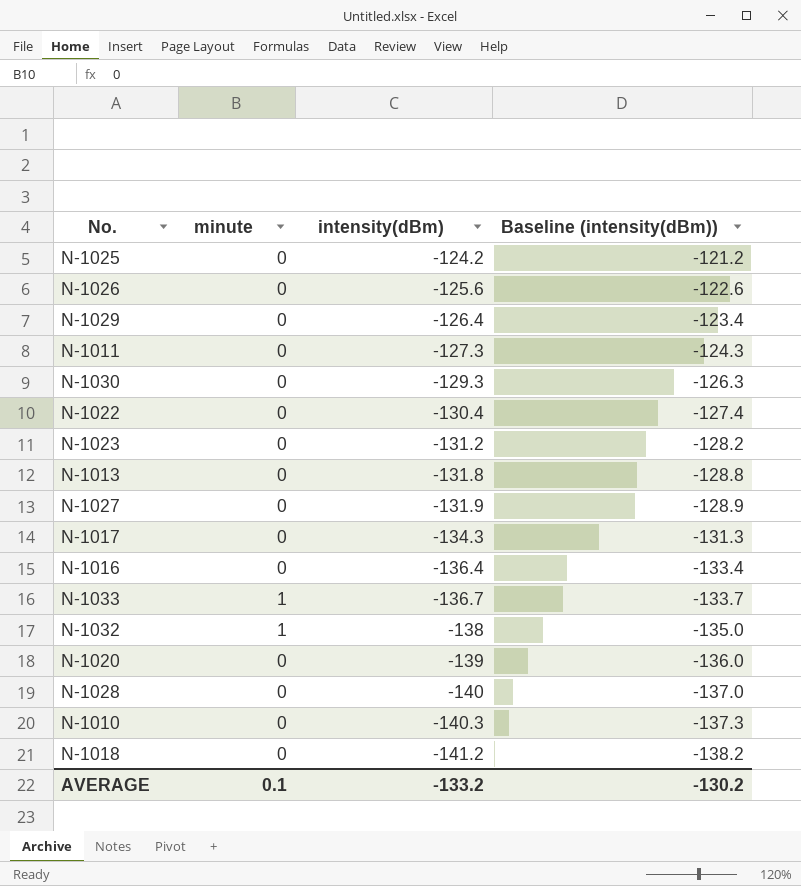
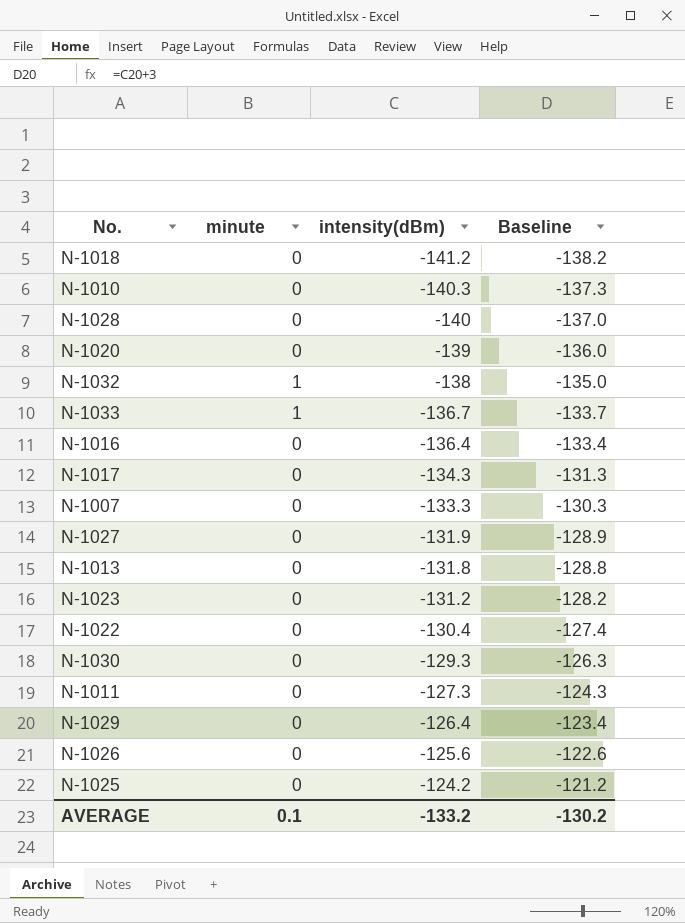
row order: intensity(dBm) descending -> intensity(dBm) ascending
column name: Baseline (intensity(dBm)) -> Baseline
row N-1007: none -> 0 | -133.3 | -130.3

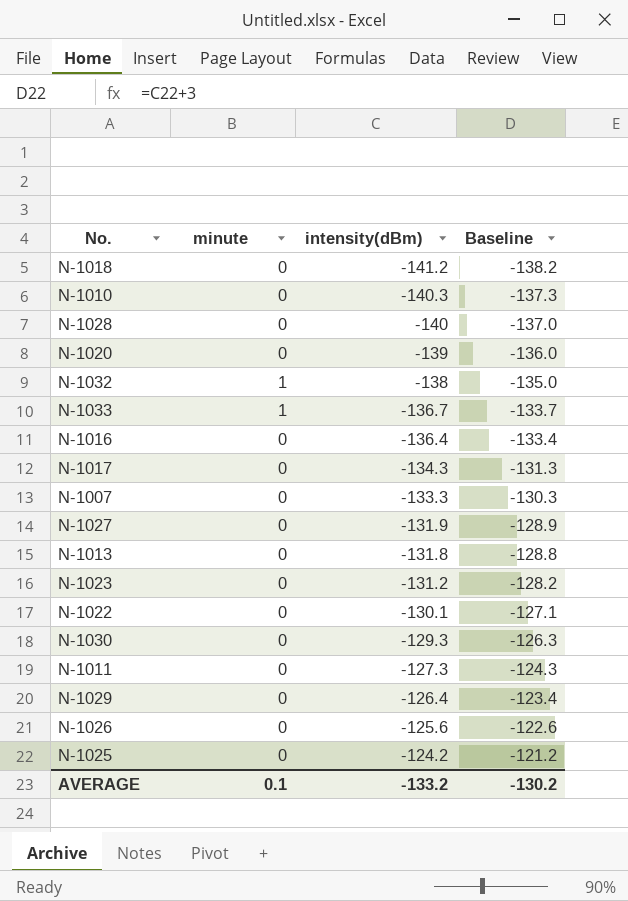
N-1022 | intensity(dBm): -130.4 -> -130.1
N-1022 | Baseline: -127.4 -> -127.1

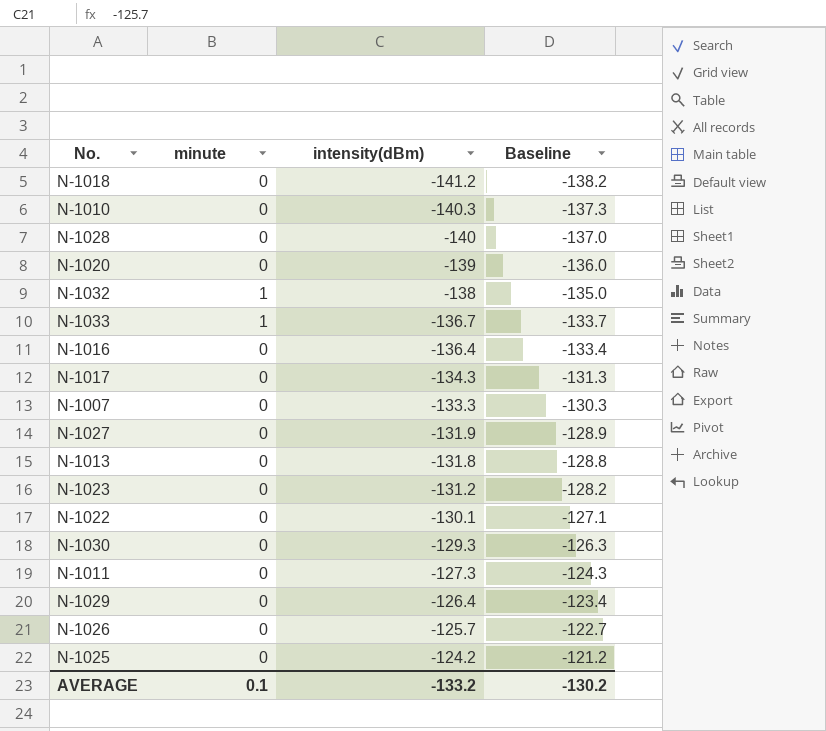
N-1026 | intensity(dBm): -125.6 -> -125.7
N-1026 | Baseline: -122.6 -> -122.7

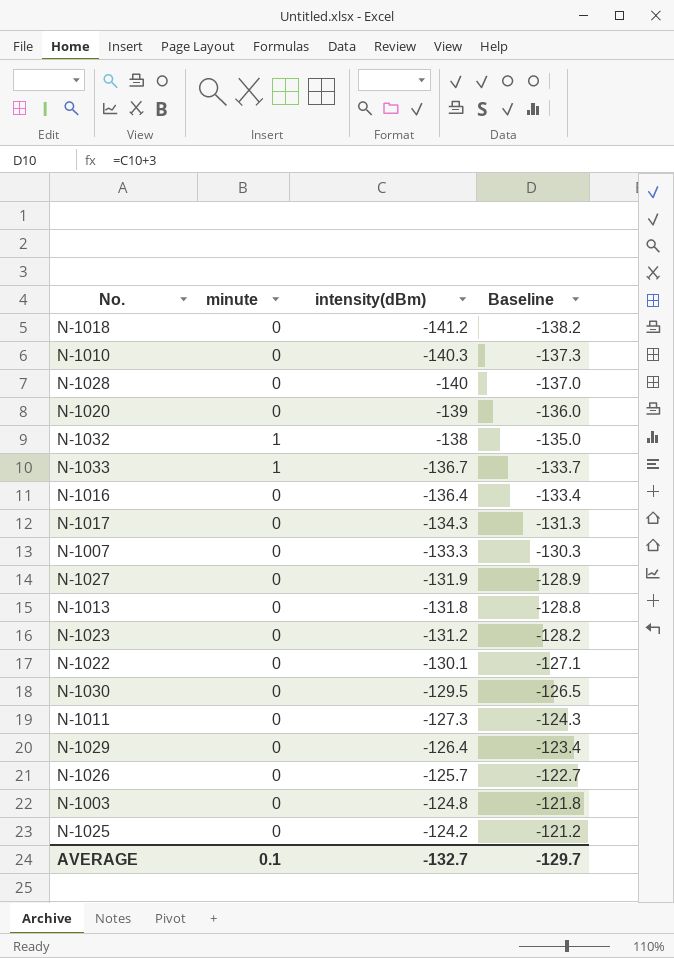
N-1030 | intensity(dBm): -129.3 -> -129.5
N-1030 | Baseline: -126.3 -> -126.5
row N-1003: none -> 0 | -124.8 | -121.8
AVERAGE | intensity(dBm): -133.2 -> -132.7
AVERAGE | Baseline: -130.2 -> -129.7

